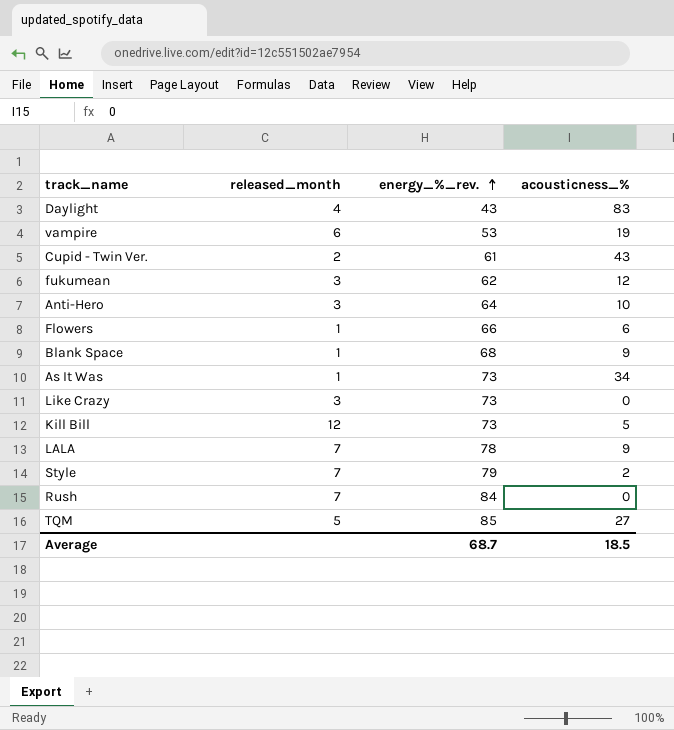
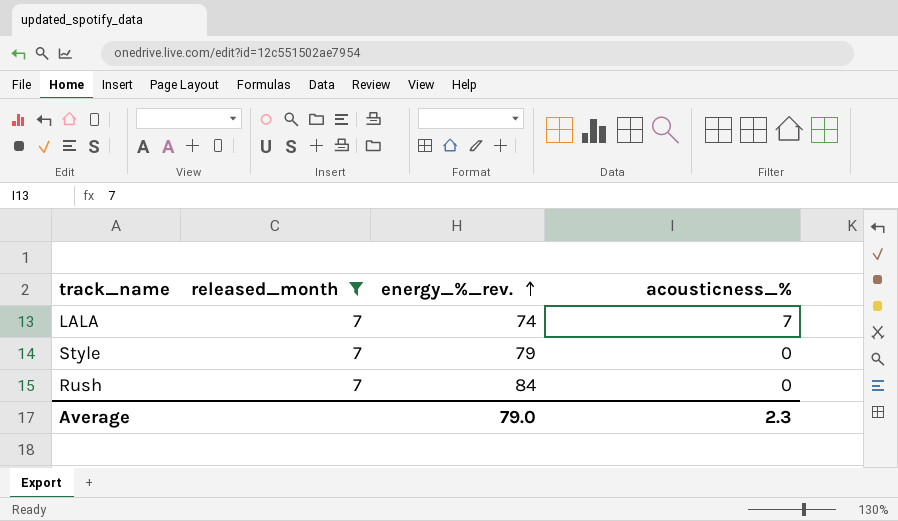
filter: none -> released_month = 7
LALA | energy_%_rev.: 78 -> 74
LALA | acousticness_%: 9 -> 7
Style | acousticness_%: 2 -> 0
Average | energy_%_rev.: 68.7 -> 79.0
Average | acousticness_%: 18.5 -> 2.3

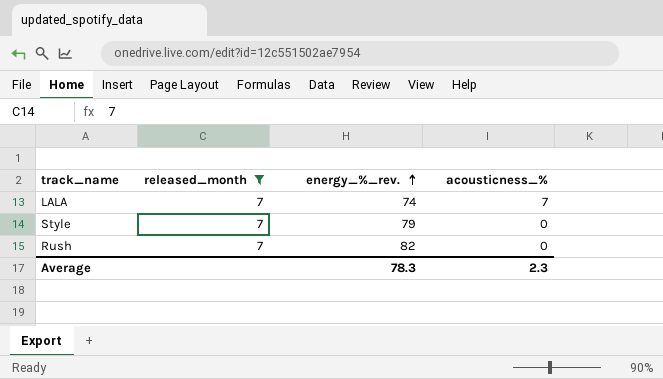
Rush | energy_%_rev.: 84 -> 82
Average | energy_%_rev.: 79.0 -> 78.3

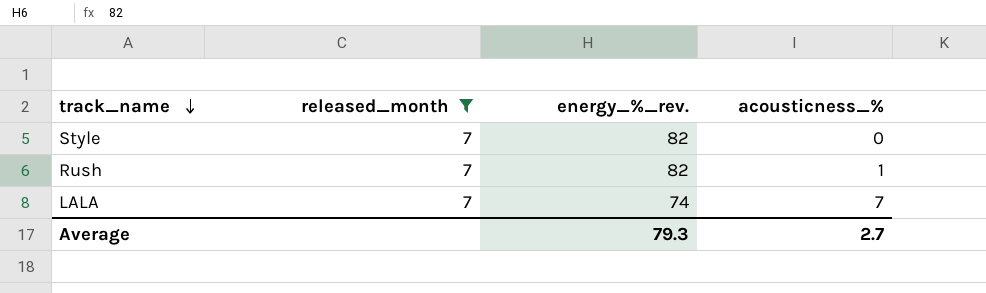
row order: energy_%_rev. ascending -> track_name descending
Style | energy_%_rev.: 79 -> 82
Rush | acousticness_%: 0 -> 1
Average | energy_%_rev.: 78.3 -> 79.3
Average | acousticness_%: 2.3 -> 2.7

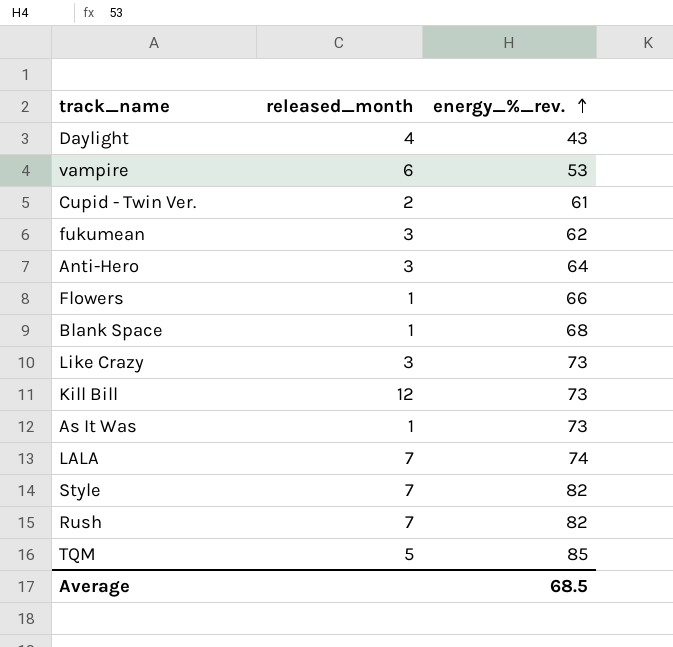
filter: released_month = 7 -> none
row order: track_name descending -> energy_%_rev. ascending
column acousticness_% | position: 4 -> none
Average | energy_%_rev.: 79.3 -> 68.5

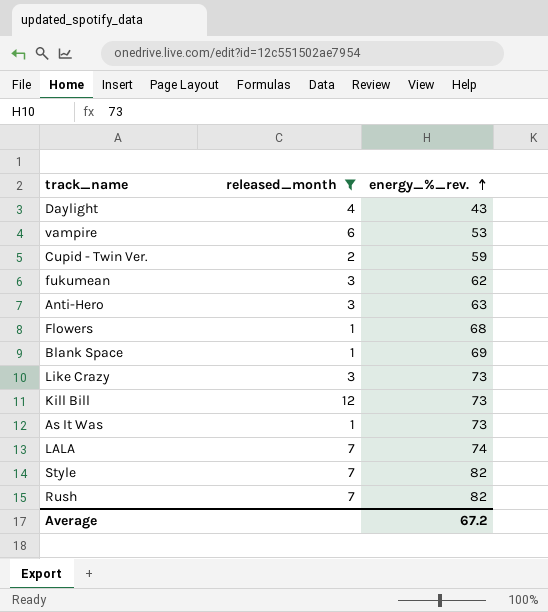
filter: none -> released_month != 5
Cupid - Twin Ver. | energy_%_rev.: 61 -> 59
Anti-Hero | energy_%_rev.: 64 -> 63
Flowers | energy_%_rev.: 66 -> 68
Blank Space | energy_%_rev.: 68 -> 69
Average | energy_%_rev.: 68.5 -> 67.2

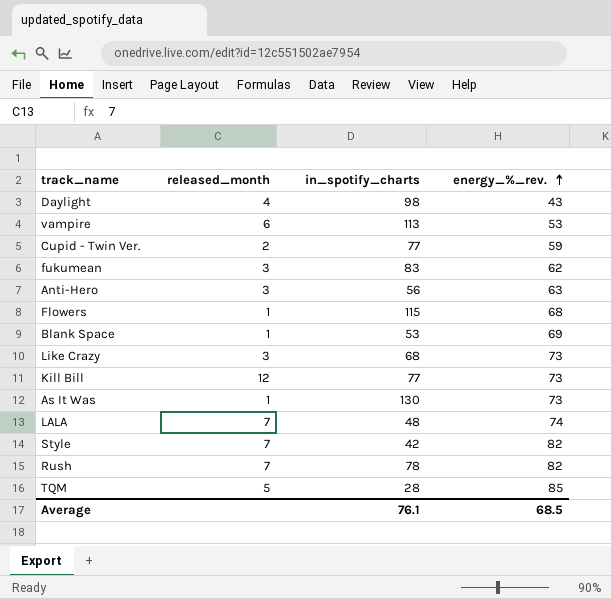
filter: released_month != 5 -> none
column in_spotify_charts | position: none -> 3
Average | energy_%_rev.: 67.2 -> 68.5

